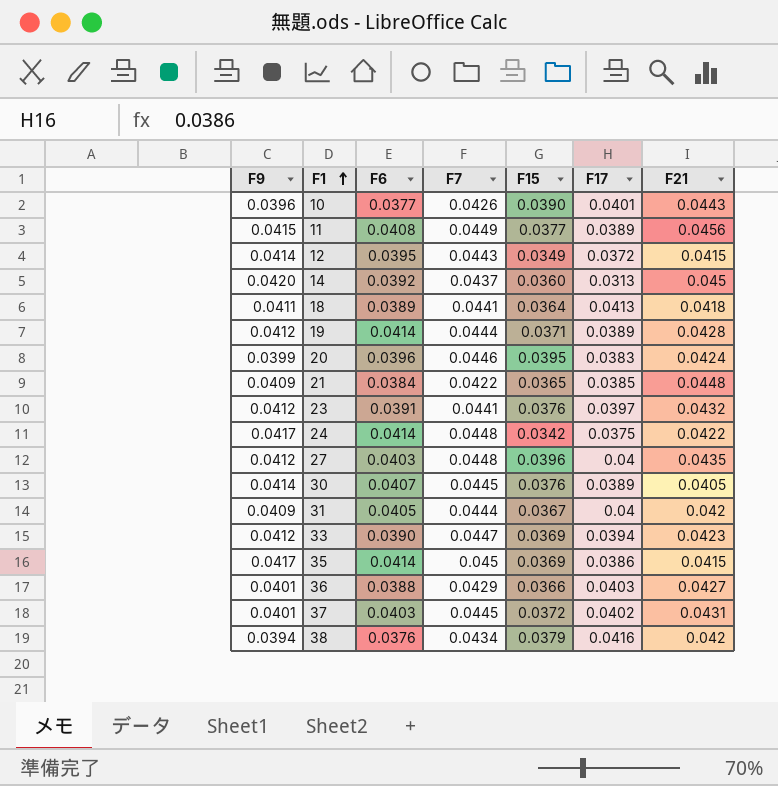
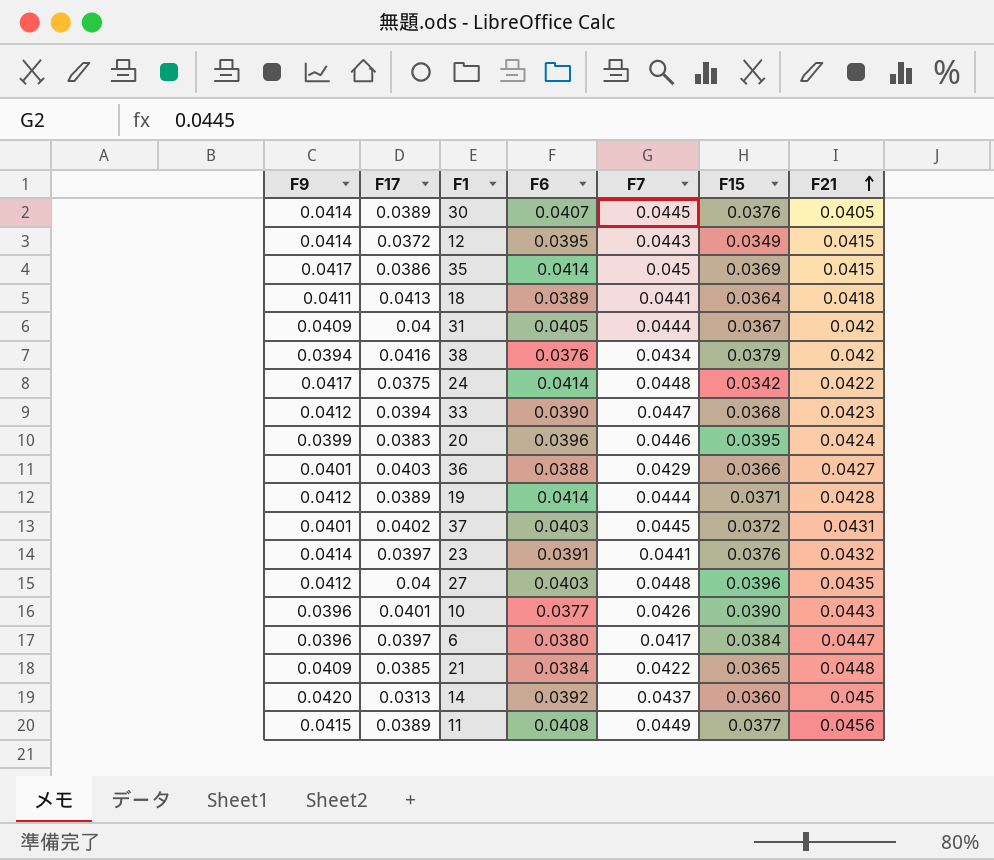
row order: F1 ascending -> F21 ascending
column F17 | position: 6 -> 2
33 | F15: 0.0369 -> 0.0368
23 | F9: 0.0412 -> 0.0414
row 6: none -> 0.0396 | 0.0397 | 0.0380 | 0.0417 | 0.0384 | 0.0447

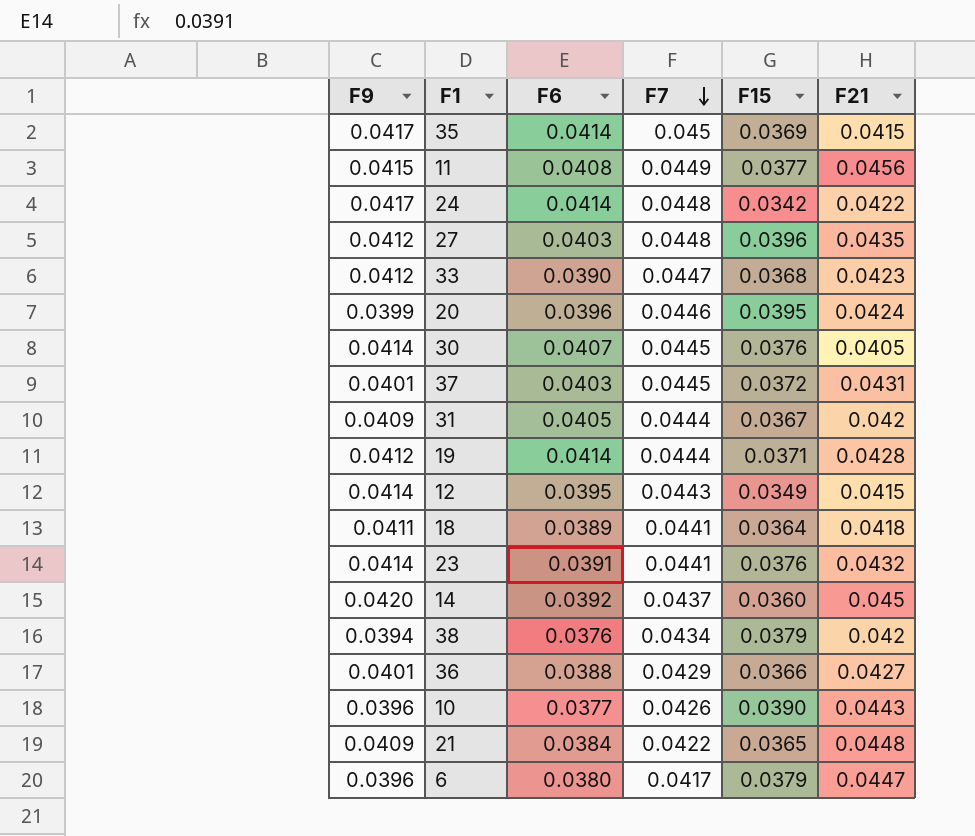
row order: F21 ascending -> F7 descending
column F17 | position: 2 -> none
6 | F15: 0.0384 -> 0.0379

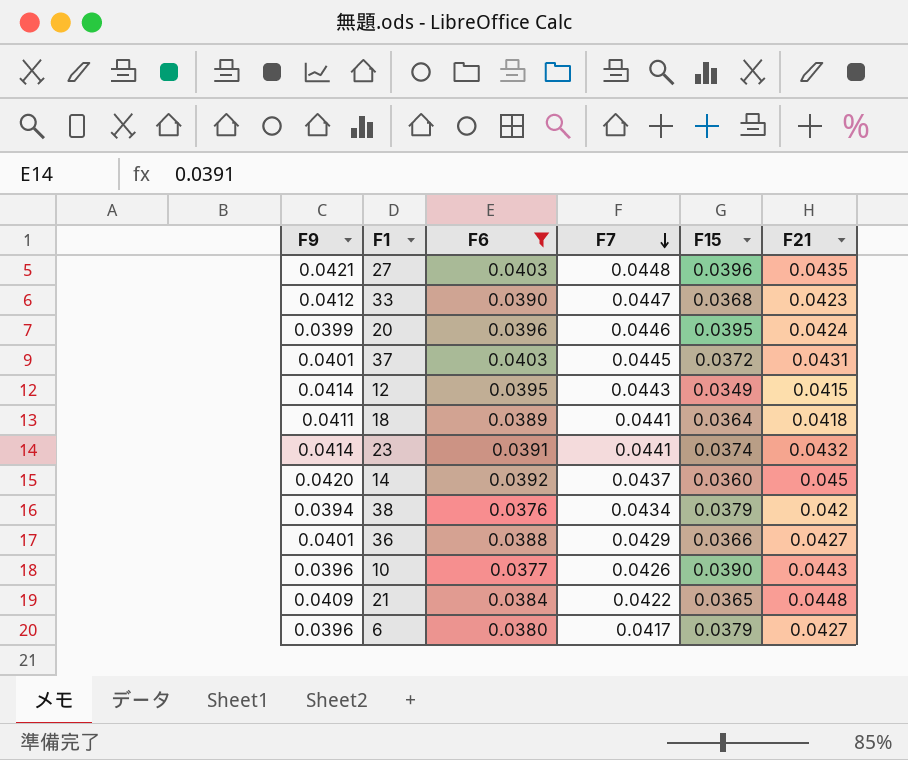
filter: none -> F6 <= 0.0403
27 | F9: 0.0412 -> 0.0421
23 | F15: 0.0376 -> 0.0374
6 | F21: 0.0447 -> 0.0427

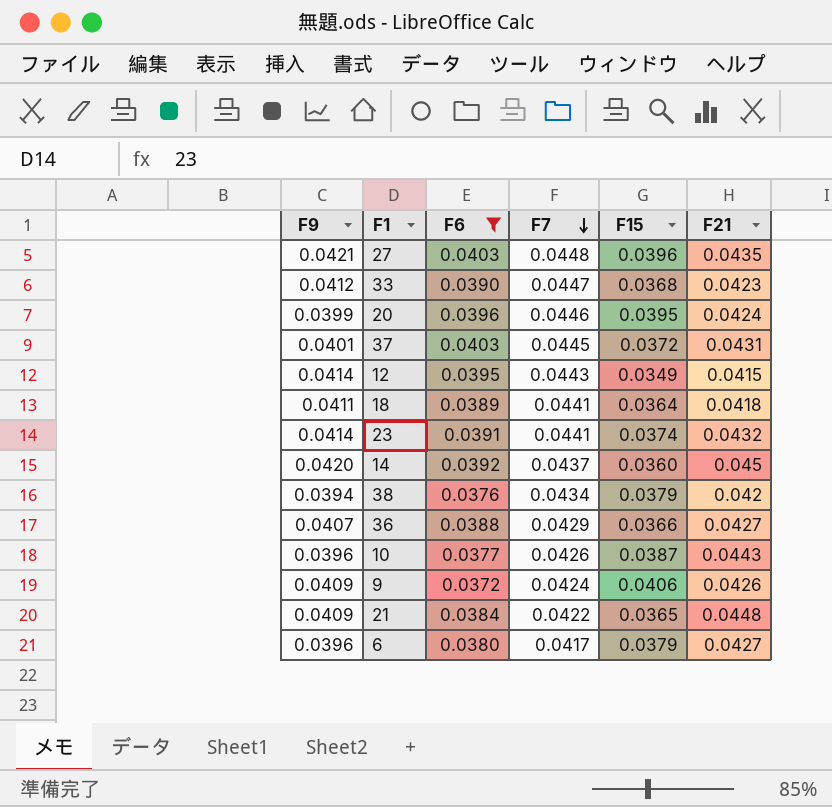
36 | F9: 0.0401 -> 0.0407
10 | F15: 0.0390 -> 0.0387
row 9: none -> 0.0409 | 0.0372 | 0.0424 | 0.0406 | 0.0426

